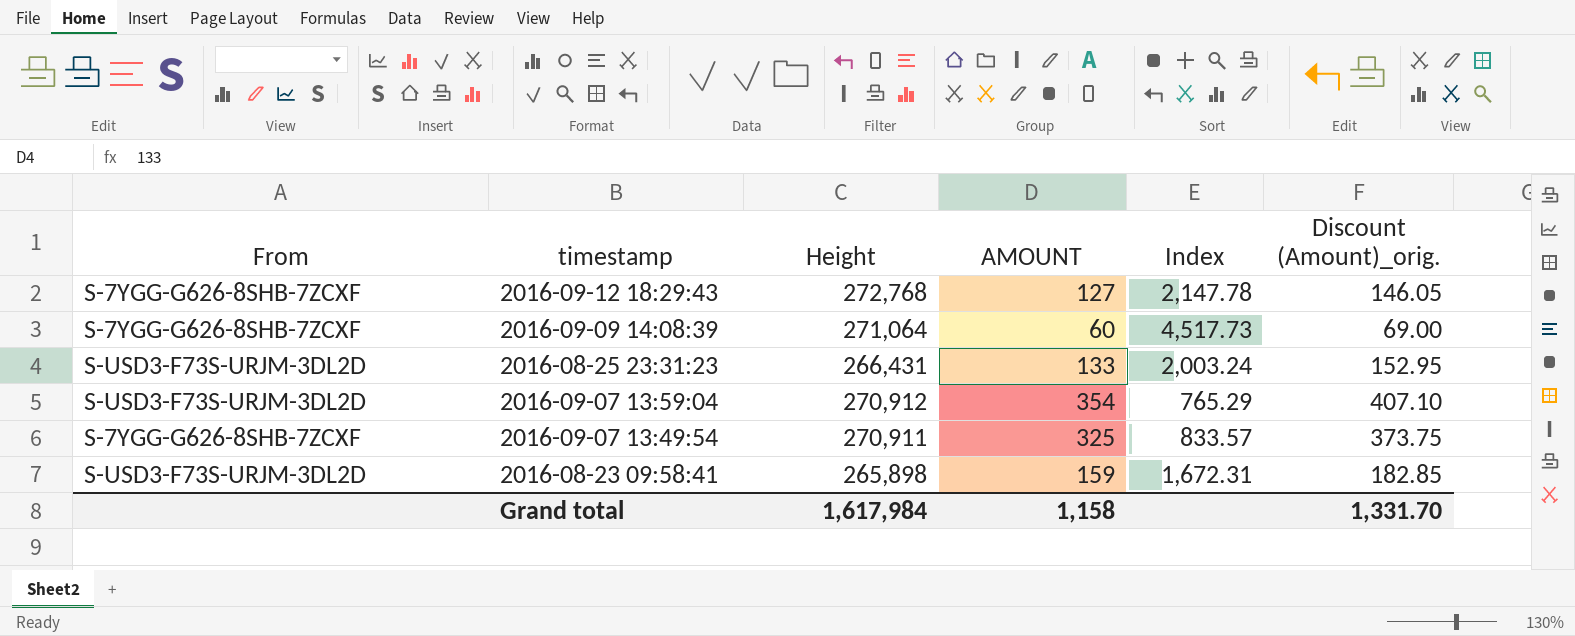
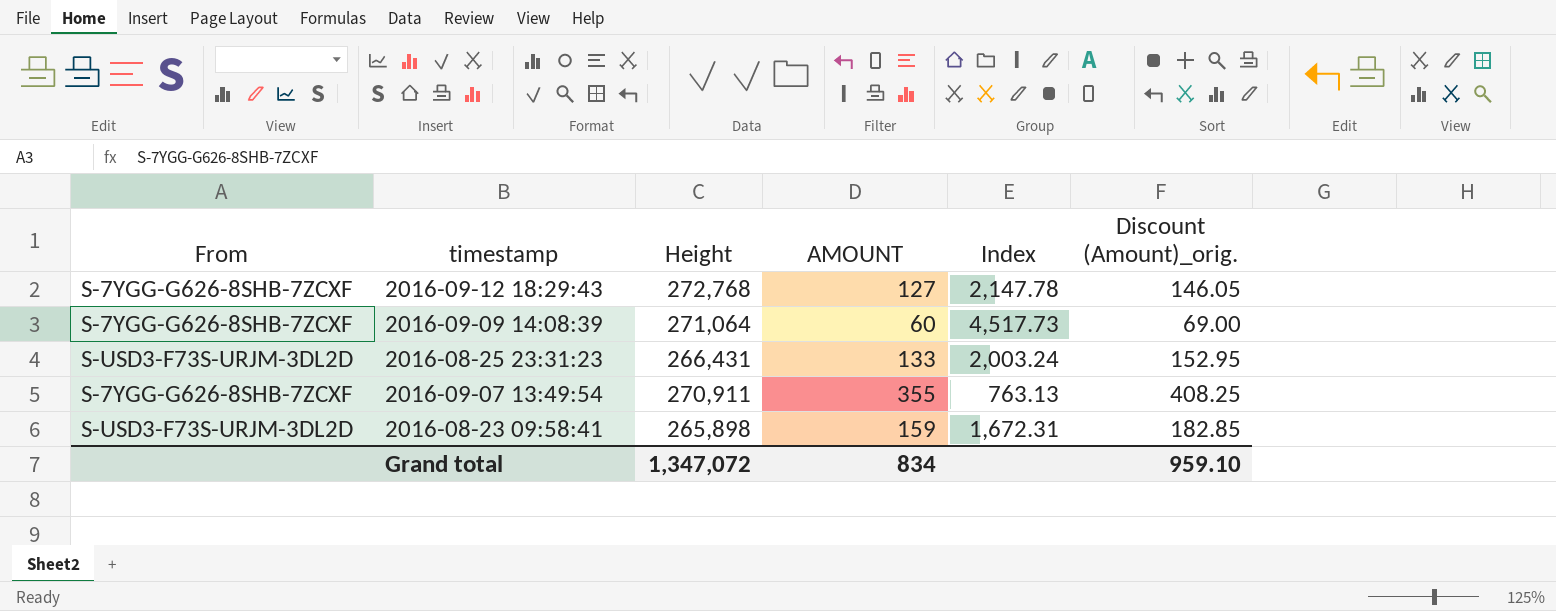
row 2016-09-07 13:59:04: S-USD3-F73S-URJM-3DL2D | 270,912 | 354 | 765.29 | 407.10 -> none
2016-09-07 13:49:54 | AMOUNT: 325 -> 355
2016-09-07 13:49:54 | Index: 833.57 -> 763.13
2016-09-07 13:49:54 | Discount (Amount)_orig.: 373.75 -> 408.25
Grand total | Height: 1,617,984 -> 1,347,072
Grand total | AMOUNT: 1,158 -> 834
Grand total | Discount (Amount)_orig.: 1,331.70 -> 959.10

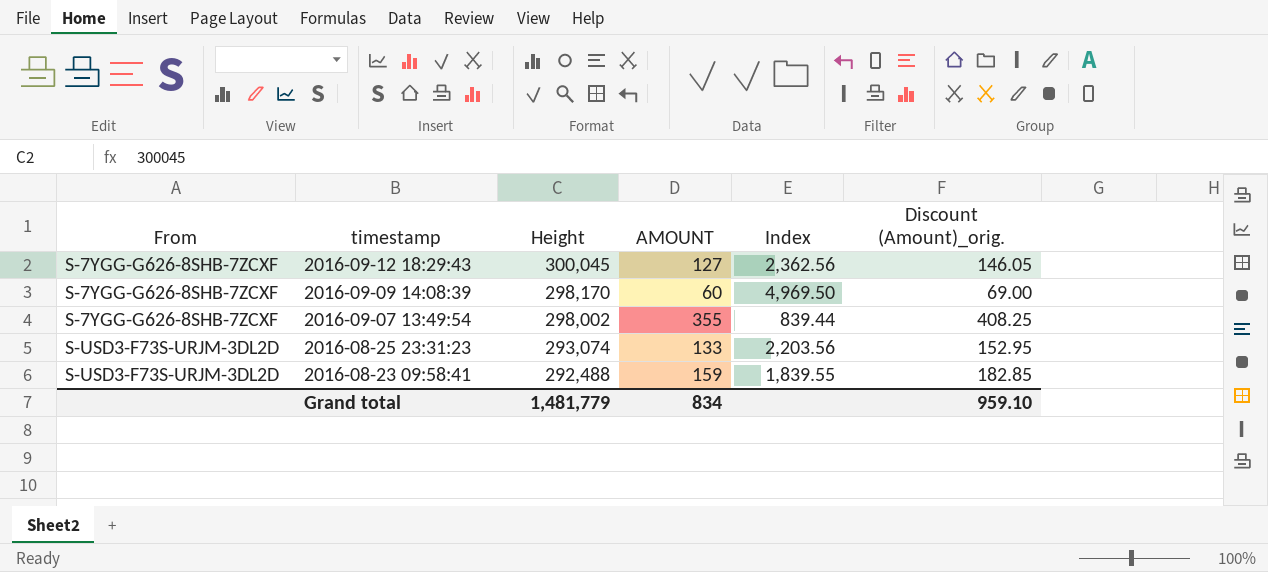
row order: none -> From ascending
2016-09-12 18:29:43 | Height: 272,768 -> 300,045
2016-09-12 18:29:43 | Index: 2,147.78 -> 2,362.56
2016-09-09 14:08:39 | Height: 271,064 -> 298,170
2016-09-09 14:08:39 | Index: 4,517.73 -> 4,969.50
2016-09-07 13:49:54 | Height: 270,911 -> 298,002
2016-09-07 13:49:54 | Index: 763.13 -> 839.44
2016-08-25 23:31:23 | Height: 266,431 -> 293,074
2016-08-25 23:31:23 | Index: 2,003.24 -> 2,203.56
2016-08-23 09:58:41 | Height: 265,898 -> 292,488
2016-08-23 09:58:41 | Index: 1,672.31 -> 1,839.55
Grand total | Height: 1,347,072 -> 1,481,779

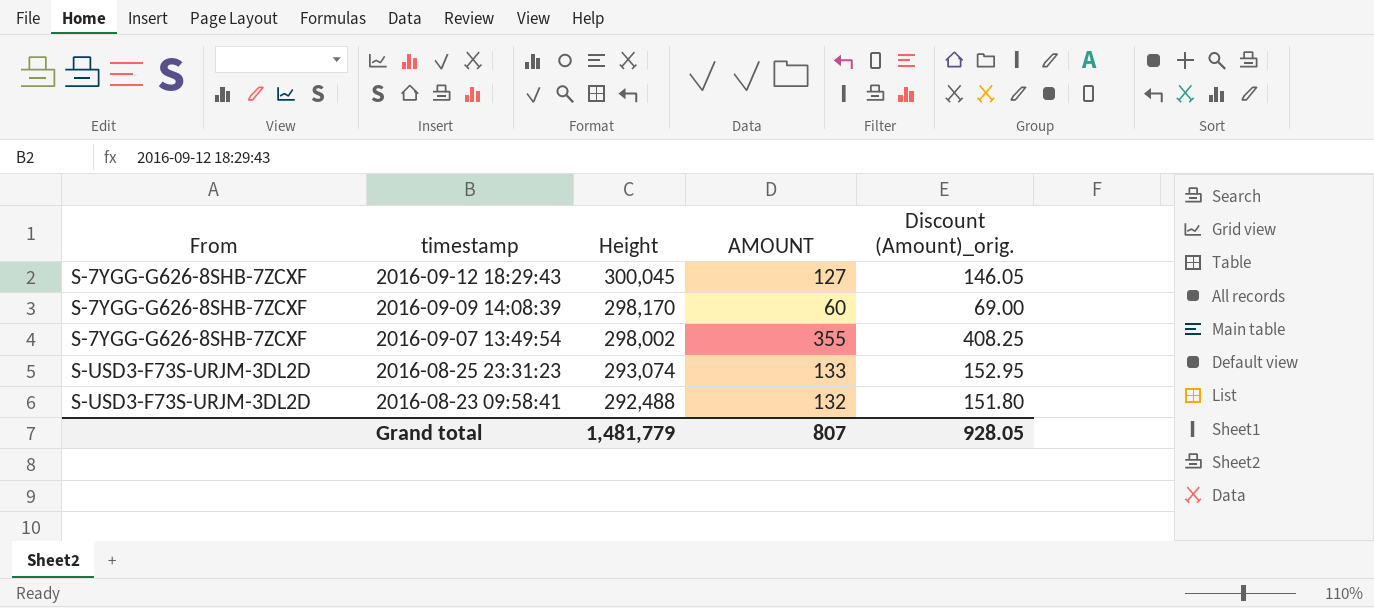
column Index | formula: [Height] / [AMOUNT] -> none
2016-08-23 09:58:41 | AMOUNT: 159 -> 132
2016-08-23 09:58:41 | Discount (Amount)_orig.: 182.85 -> 151.80
Grand total | AMOUNT: 834 -> 807
Grand total | Discount (Amount)_orig.: 959.10 -> 928.05

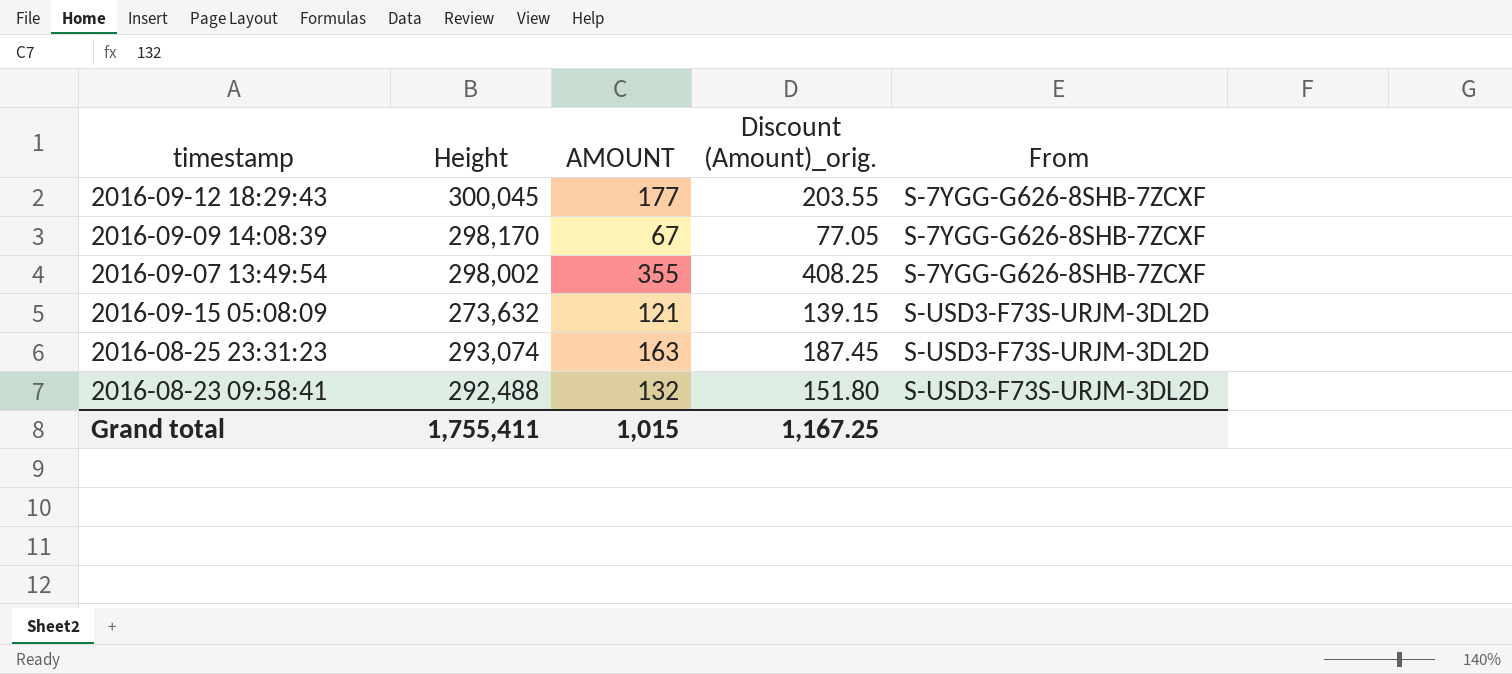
column From | position: 1 -> 5
2016-09-12 18:29:43 | AMOUNT: 127 -> 177
2016-09-12 18:29:43 | Discount (Amount)_orig.: 146.05 -> 203.55
2016-09-09 14:08:39 | AMOUNT: 60 -> 67
2016-09-09 14:08:39 | Discount (Amount)_orig.: 69.00 -> 77.05
row 2016-09-15 05:08:09: none -> 273,632 | 121 | 139.15 | S-USD3-F73S-URJM-3DL2D
2016-08-25 23:31:23 | AMOUNT: 133 -> 163
2016-08-25 23:31:23 | Discount (Amount)_orig.: 152.95 -> 187.45
Grand total | Height: 1,481,779 -> 1,755,411
Grand total | AMOUNT: 807 -> 1,015
Grand total | Discount (Amount)_orig.: 928.05 -> 1,167.25

